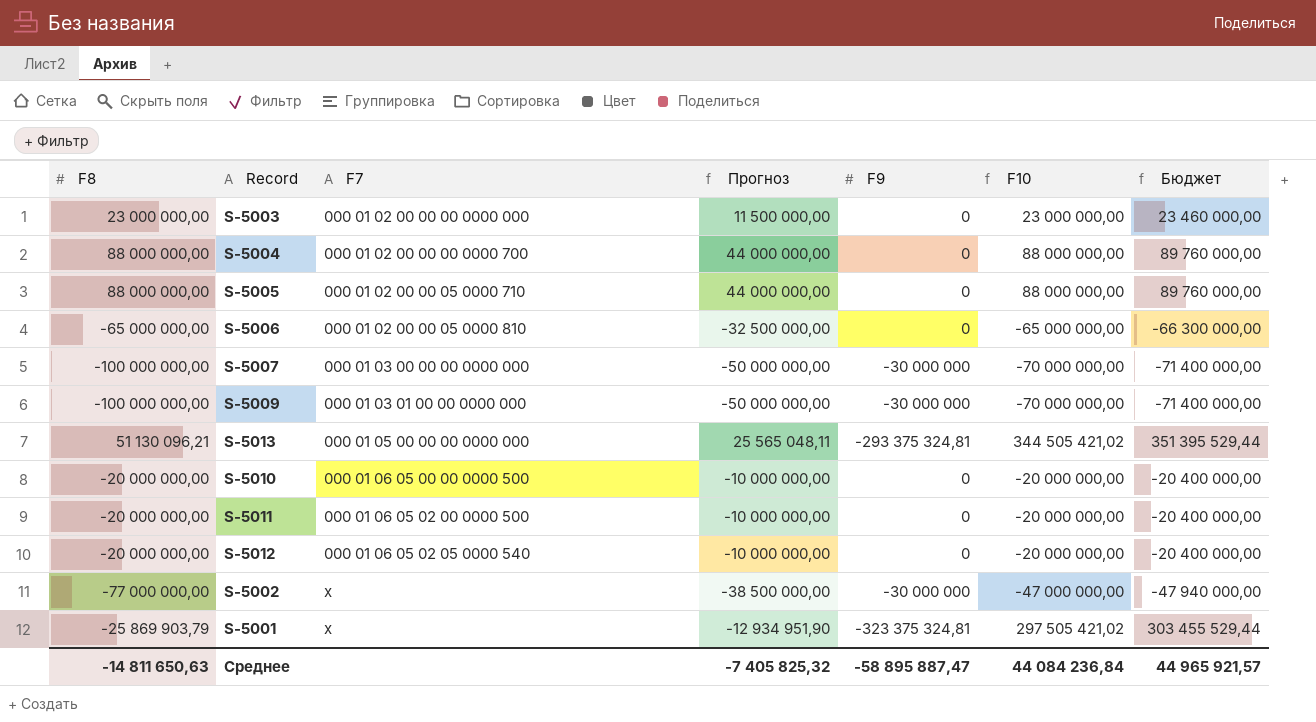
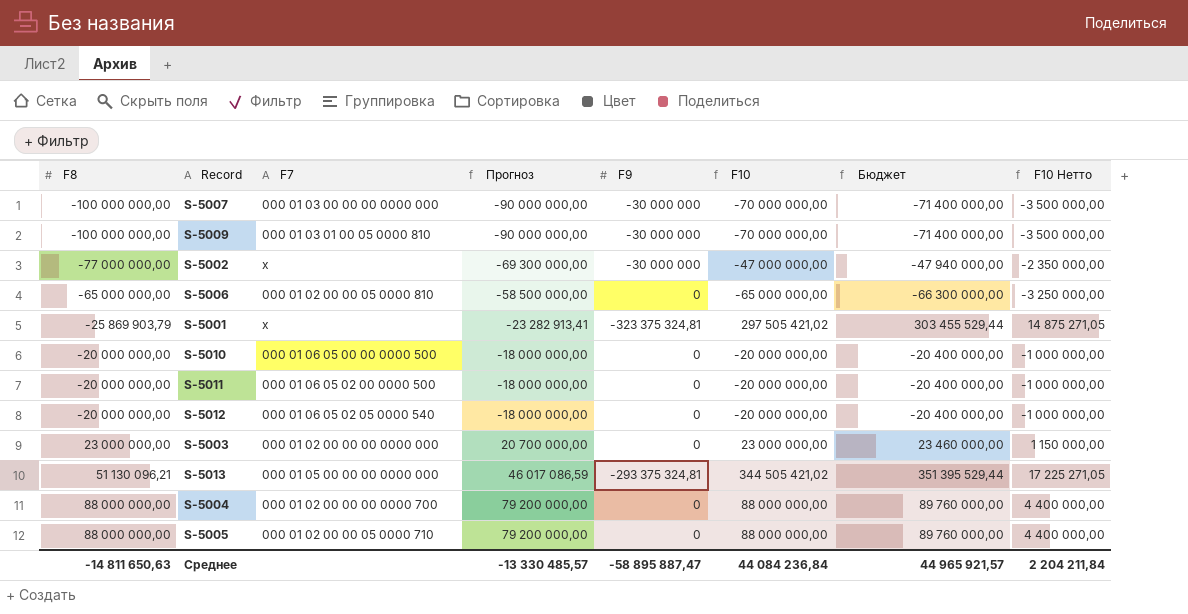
row order: F7 ascending -> F8 ascending
column Прогноз | formula: [F8] * 0,5 -> [F8] * 0,9
column F10 Нетто | formula: none -> [F10] * 0,05
S-5009 | F7: 000 01 03 01 00 00 0000 000 -> 000 01 03 01 00 05 0000 810
Среднее | Прогноз: -7 405 825,32 -> -13 330 485,57

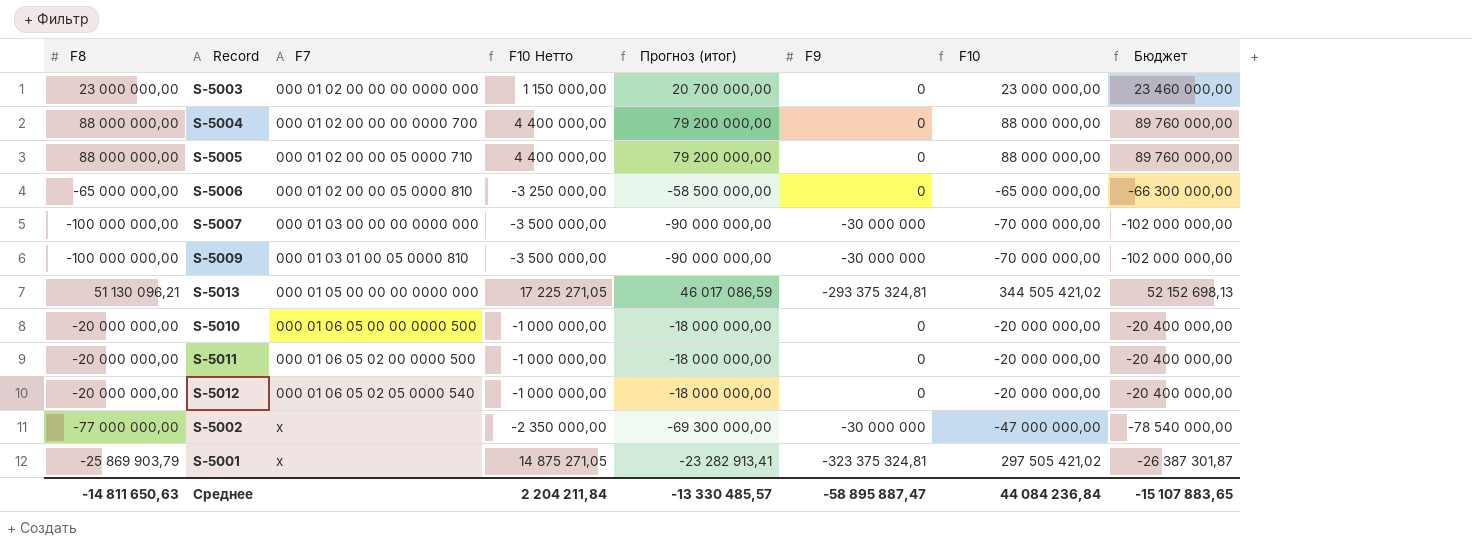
row order: F8 ascending -> F7 ascending
column F10 Нетто | position: 8 -> 4
column name: Прогноз -> Прогноз (итог)
column Бюджет | formula: [F10] * 1,02 -> [F8] * 1,02
Среднее | Бюджет: 44 965 921,57 -> -15 107 883,65

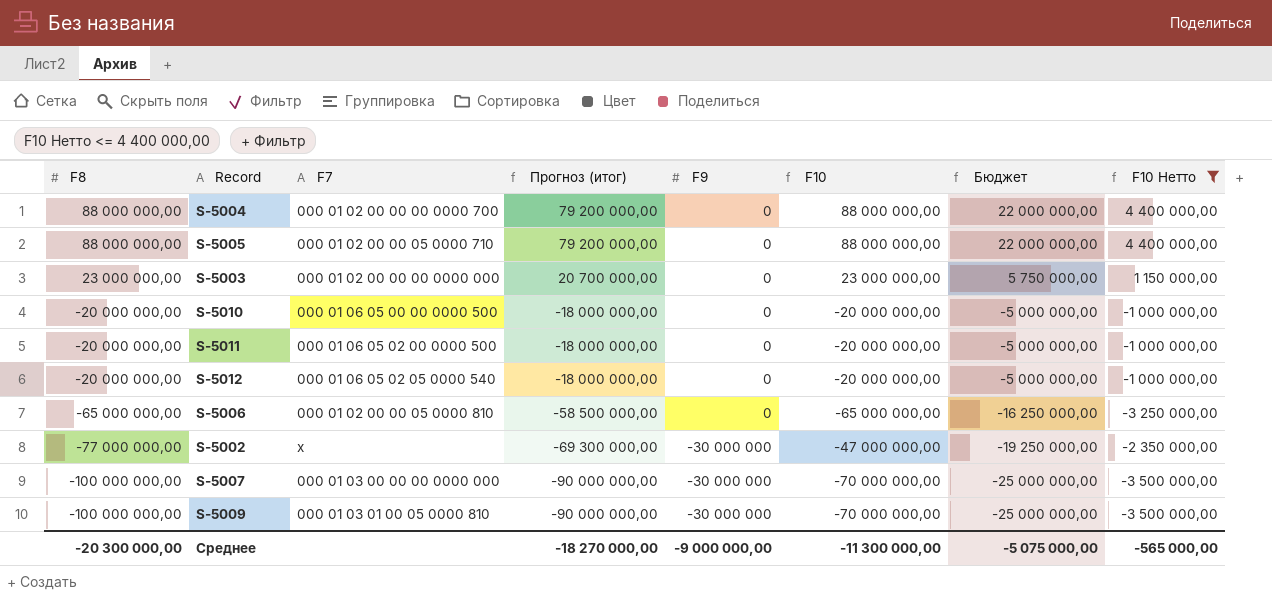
filter: none -> F10 Нетто <= 4 400 000,00
row order: F7 ascending -> F8 descending
column Бюджет | formula: [F8] * 1,02 -> [F8] * 0,25
column F10 Нетто | position: 4 -> 8
Среднее | F8: -14 811 650,63 -> -20 300 000,00
Среднее | Прогноз (итог): -13 330 485,57 -> -18 270 000,00
Среднее | F9: -58 895 887,47 -> -9 000 000,00
Среднее | F10: 44 084 236,84 -> -11 300 000,00
Среднее | Бюджет: -15 107 883,65 -> -5 075 000,00
Среднее | F10 Нетто: 2 204 211,84 -> -565 000,00

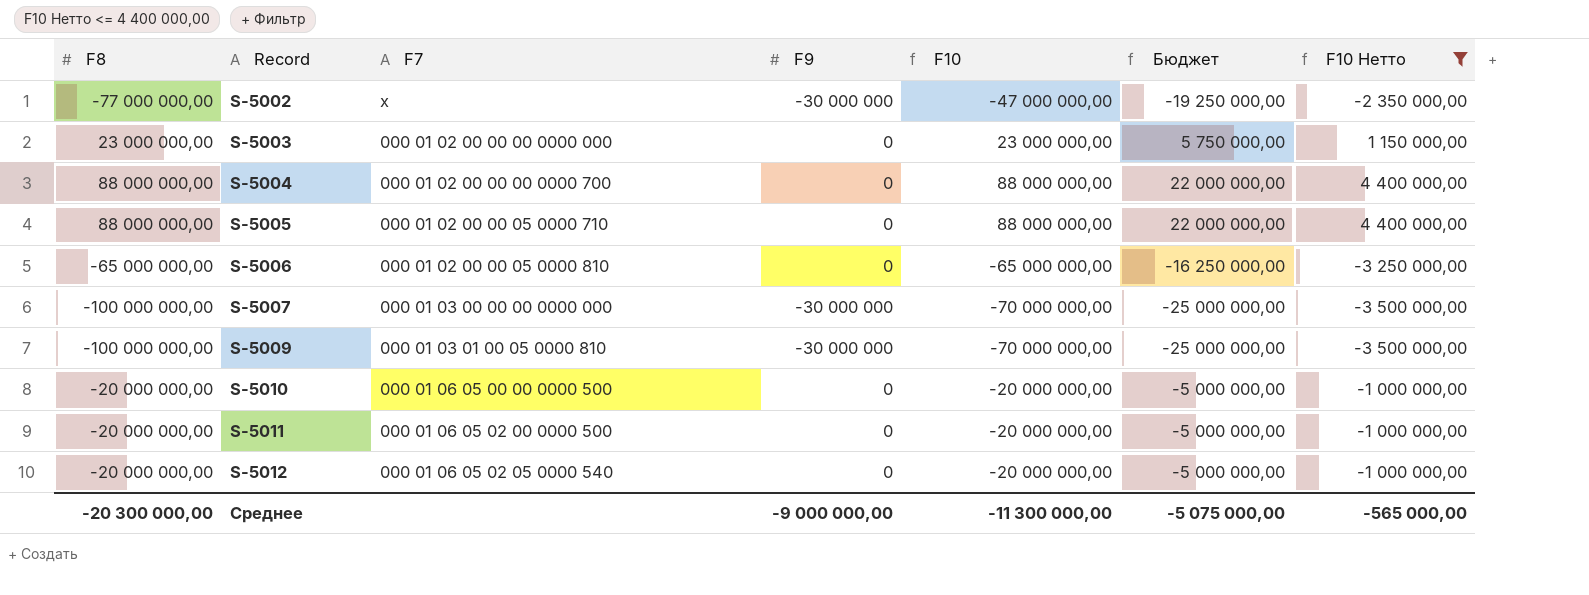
row order: F8 descending -> Record ascending
column Прогноз (итог) | formula: [F8] * 0,9 -> none

